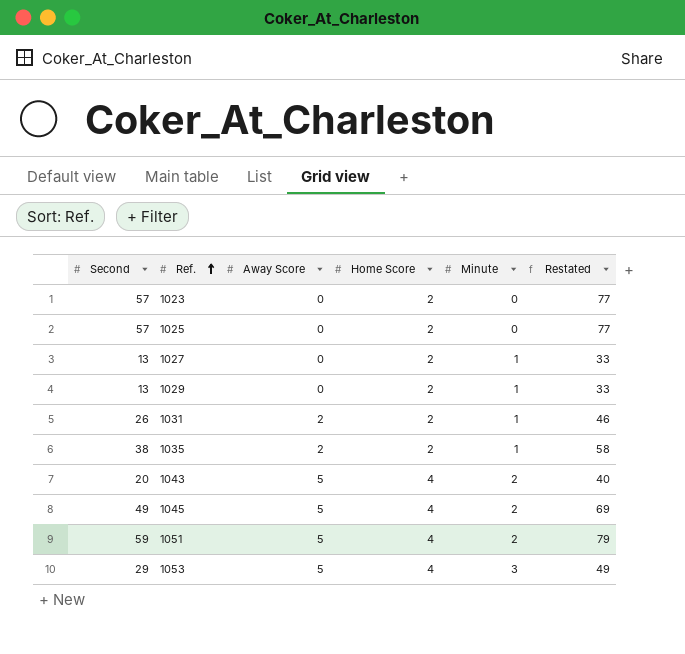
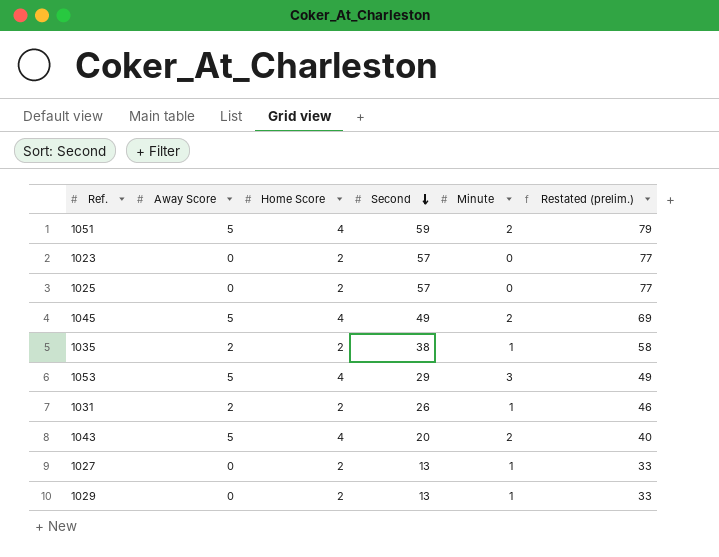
row order: Ref. ascending -> Second descending
column Second | position: 1 -> 4
column name: Restated -> Restated (prelim.)

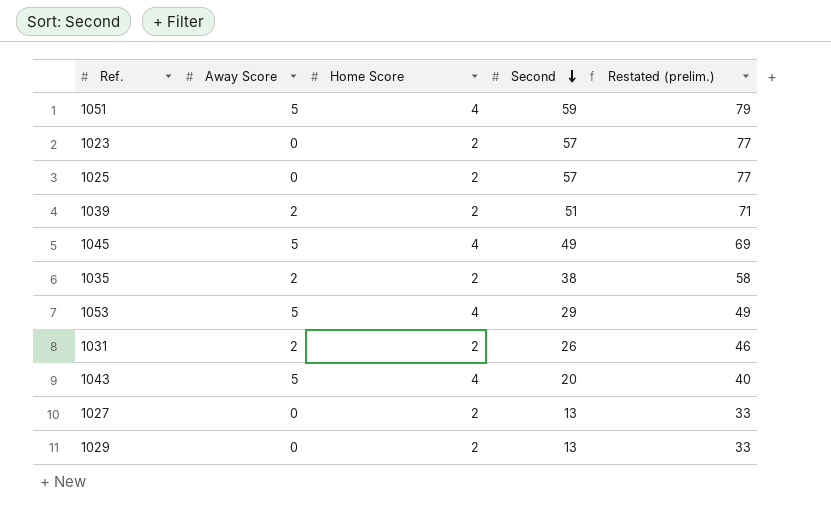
column Minute | position: 5 -> none
row 1039: none -> 2 | 2 | 51 | 71

